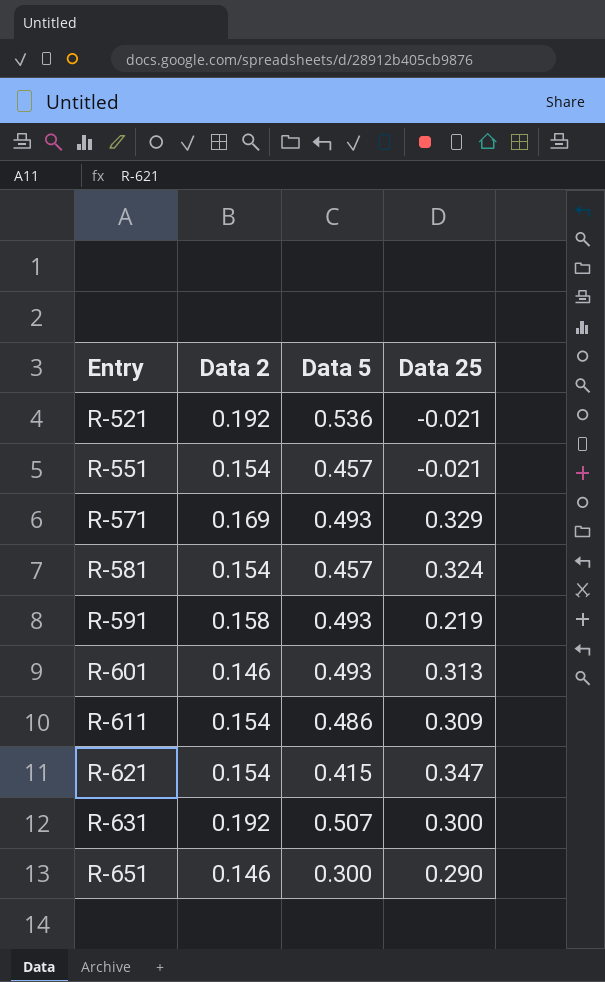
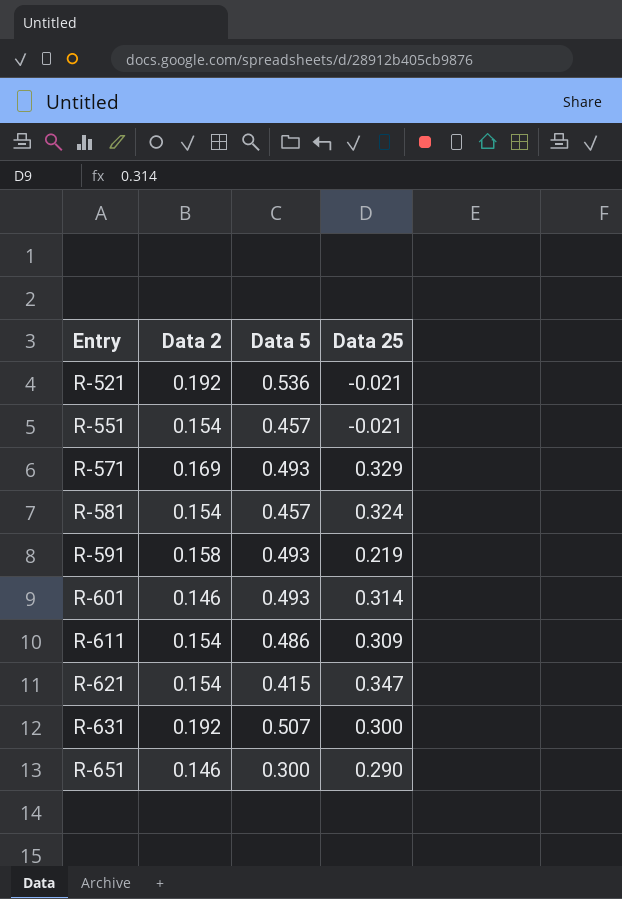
R-601 | Data 25: 0.313 -> 0.314

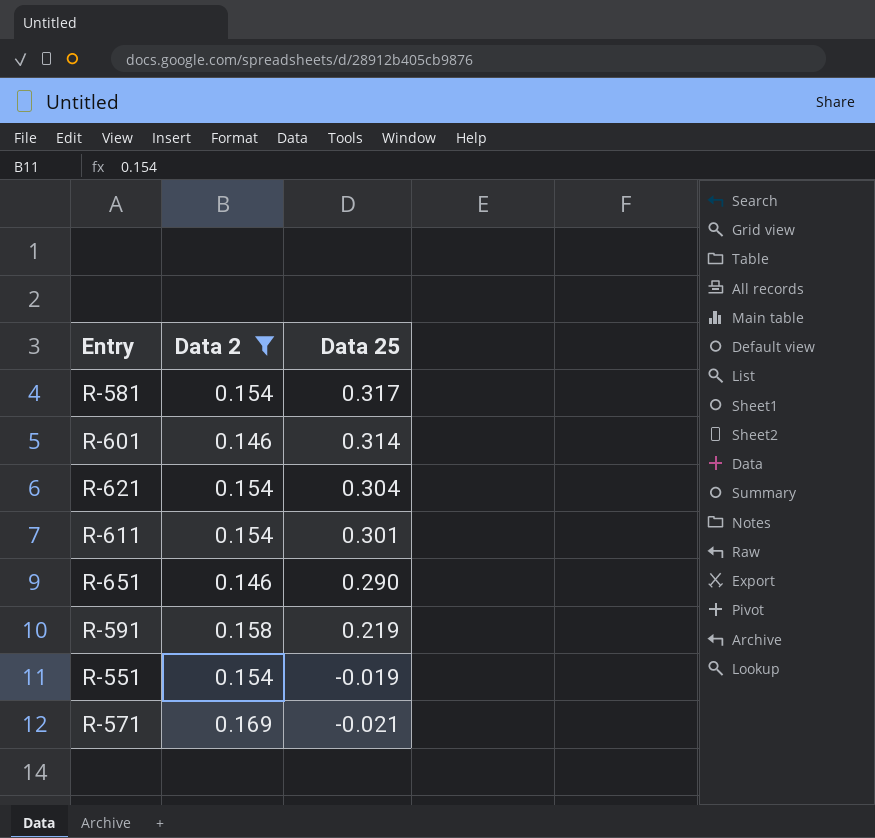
filter: none -> Data 2 != 0.192
row order: Entry ascending -> Data 25 descending
column Data 5 | position: 3 -> none
R-581 | Data 25: 0.324 -> 0.317
R-621 | Data 25: 0.347 -> 0.304
R-611 | Data 25: 0.309 -> 0.301
R-551 | Data 25: -0.021 -> -0.019
R-571 | Data 25: 0.329 -> -0.021

